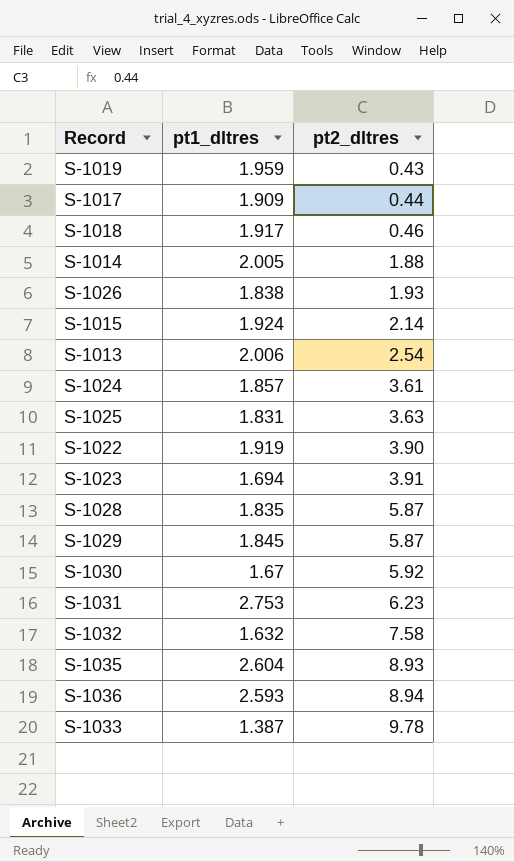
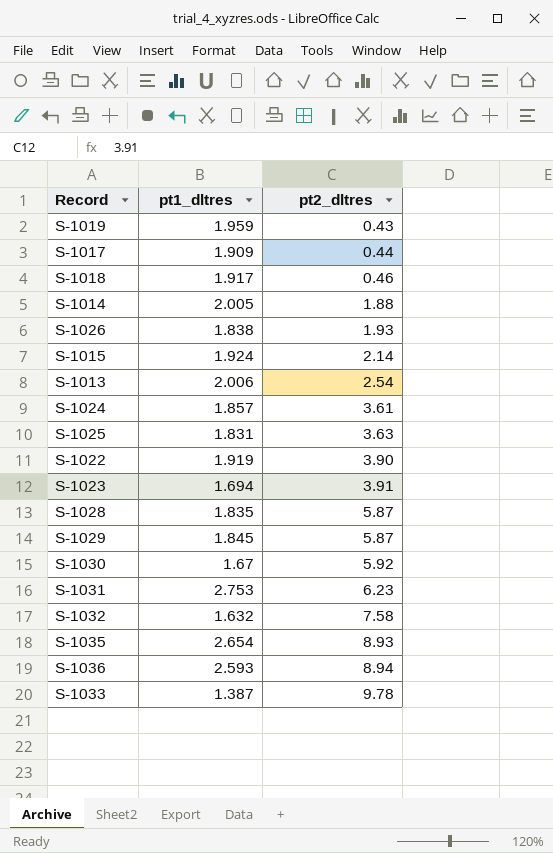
S-1035 | pt1_dltres: 2.604 -> 2.654

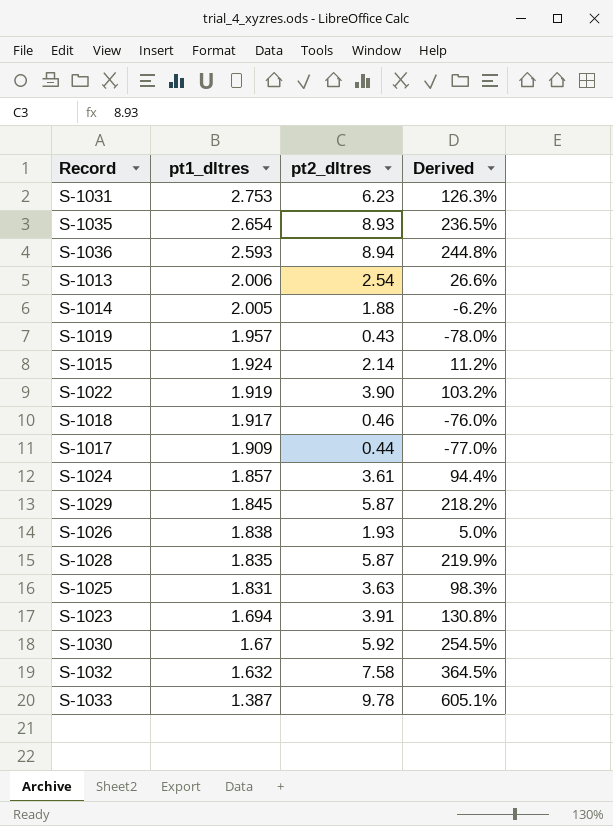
row order: pt2_dltres ascending -> pt1_dltres descending
column Derived | formula: none -> ([pt2_dltres] - [pt1_dltres]) / [pt1_dltres]
S-1019 | pt1_dltres: 1.959 -> 1.957

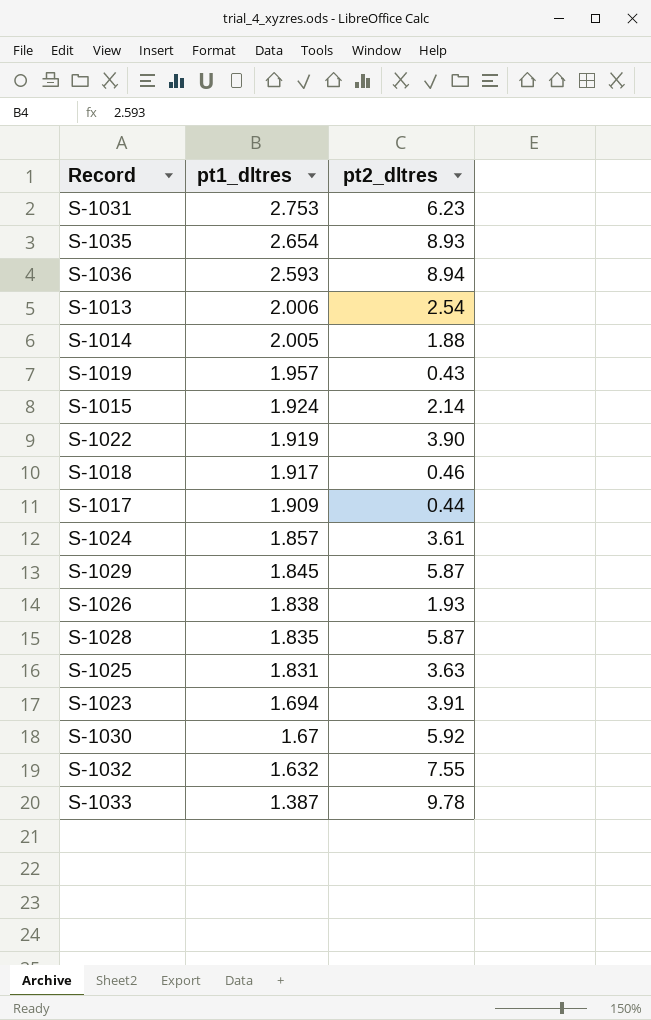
column Derived | formula: ([pt2_dltres] - [pt1_dltres]) / [pt1_dltres] -> none
S-1032 | pt2_dltres: 7.58 -> 7.55

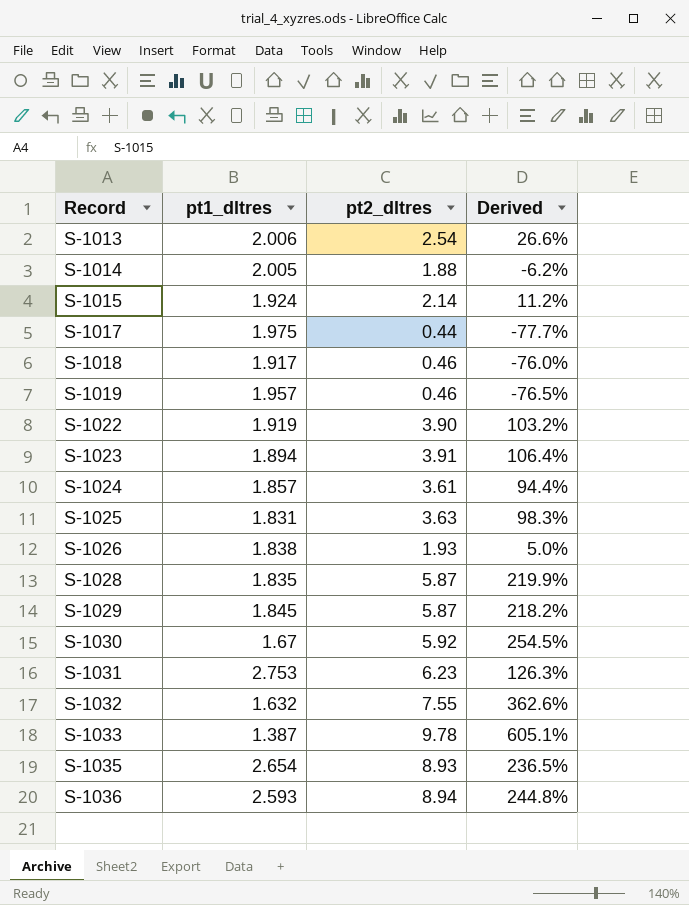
row order: pt1_dltres descending -> Record ascending
column Derived | formula: none -> ([pt2_dltres] - [pt1_dltres]) / [pt1_dltres]
S-1017 | pt1_dltres: 1.909 -> 1.975
S-1019 | pt2_dltres: 0.43 -> 0.46
S-1023 | pt1_dltres: 1.694 -> 1.894

